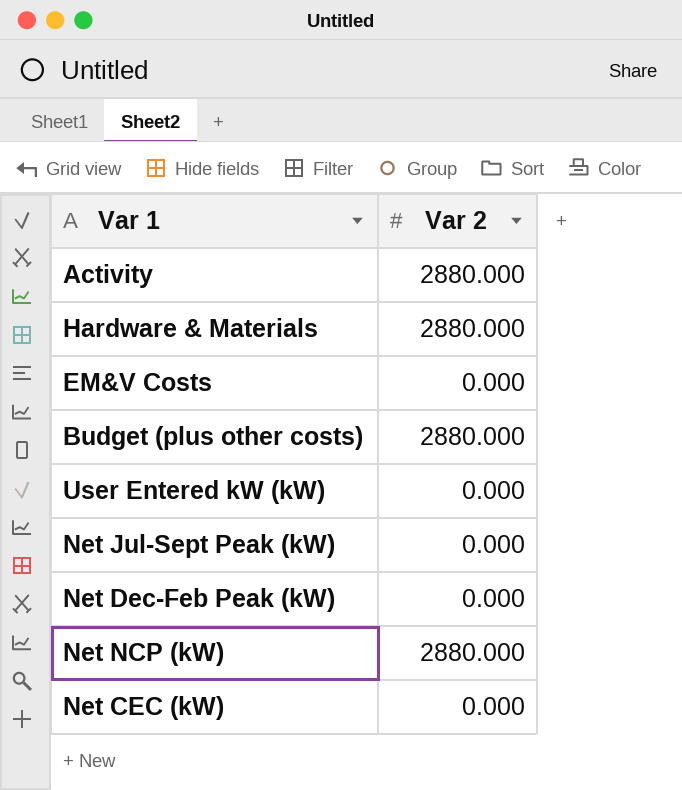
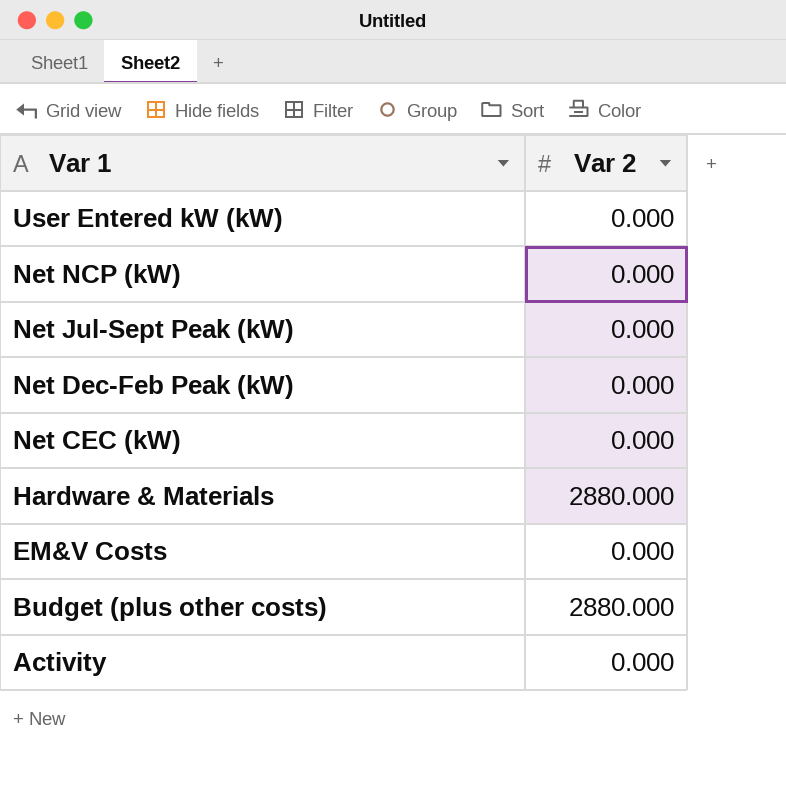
row order: none -> Var 1 descending
Net NCP (kW) | Var 2: 2880.000 -> 0.000
Activity | Var 2: 2880.000 -> 0.000

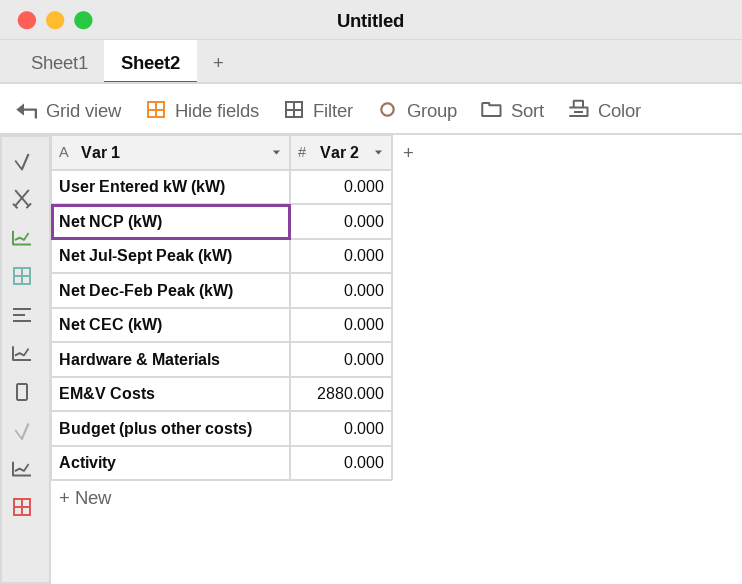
Hardware & Materials | Var 2: 2880.000 -> 0.000
EM&V Costs | Var 2: 0.000 -> 2880.000
Budget (plus other costs) | Var 2: 2880.000 -> 0.000

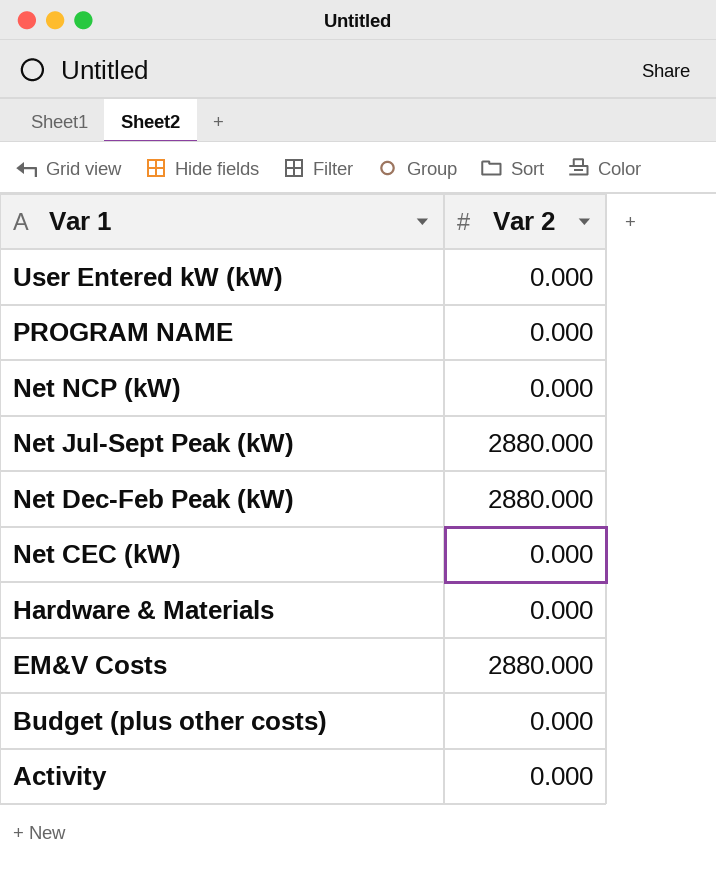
row PROGRAM NAME: none -> 0.000
Net Jul-Sept Peak (kW) | Var 2: 0.000 -> 2880.000
Net Dec-Feb Peak (kW) | Var 2: 0.000 -> 2880.000

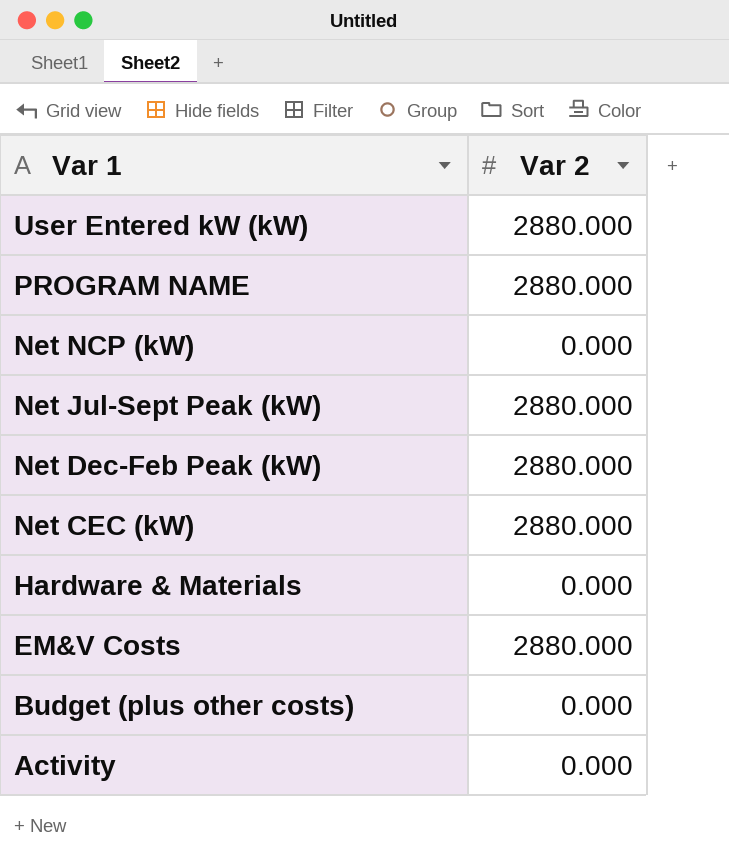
User Entered kW (kW) | Var 2: 0.000 -> 2880.000
PROGRAM NAME | Var 2: 0.000 -> 2880.000
Net CEC (kW) | Var 2: 0.000 -> 2880.000

